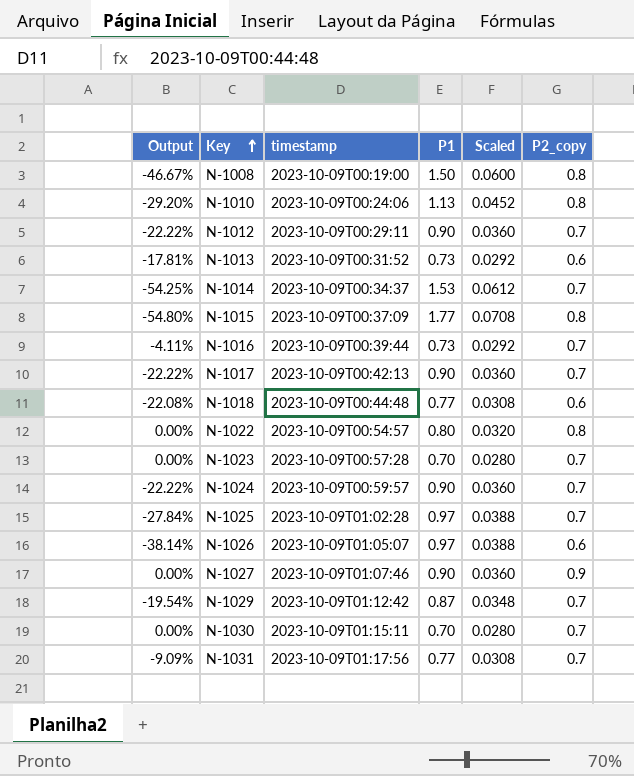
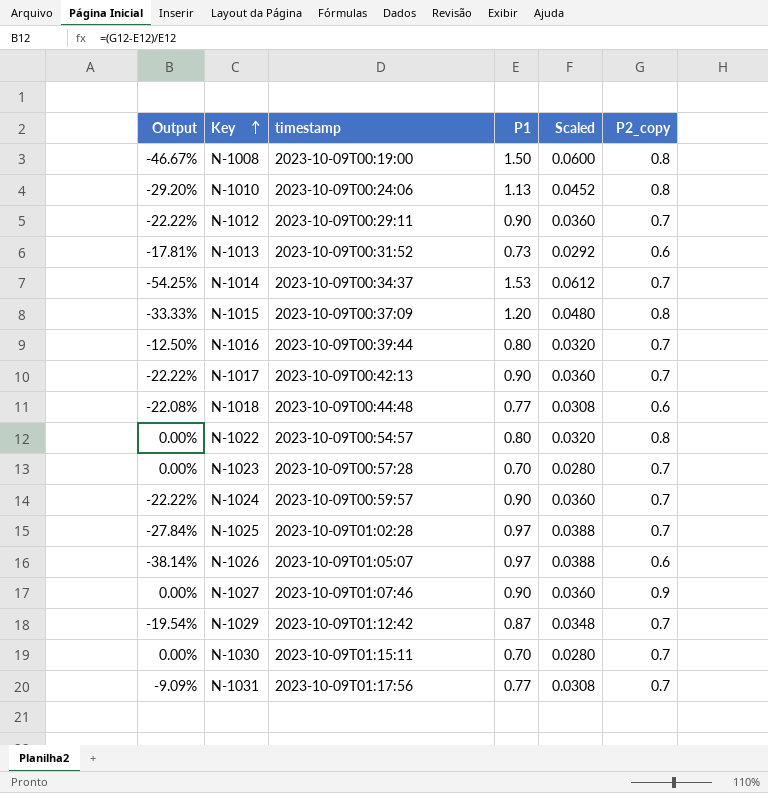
N-1015 | Output: -54.80% -> -33.33%
N-1015 | P1: 1.77 -> 1.20
N-1015 | Scaled: 0.0708 -> 0.0480
N-1016 | Output: -4.11% -> -12.50%
N-1016 | P1: 0.73 -> 0.80
N-1016 | Scaled: 0.0292 -> 0.0320

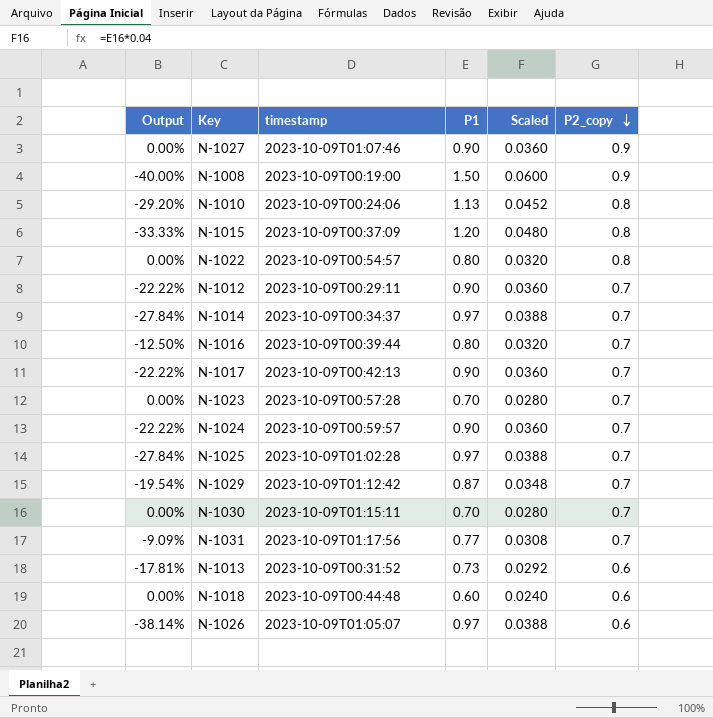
row order: Key ascending -> P2_copy descending
N-1008 | Output: -46.67% -> -40.00%
N-1008 | P2_copy: 0.8 -> 0.9
N-1014 | Output: -54.25% -> -27.84%
N-1014 | P1: 1.53 -> 0.97
N-1014 | Scaled: 0.0612 -> 0.0388
N-1018 | Output: -22.08% -> 0.00%
N-1018 | P1: 0.77 -> 0.60
N-1018 | Scaled: 0.0308 -> 0.0240

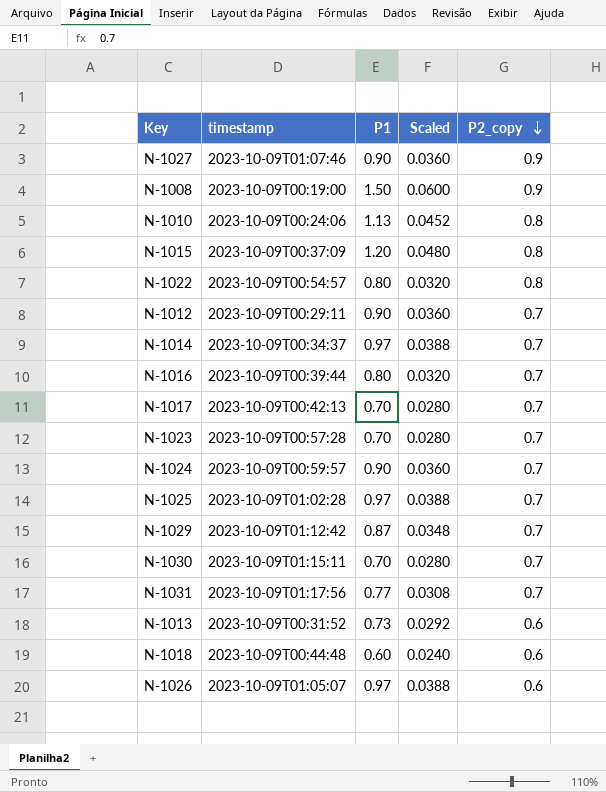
column Output | formula: ([P2_copy] - [P1]) / [P1] -> none
N-1017 | P1: 0.90 -> 0.70
N-1017 | Scaled: 0.0360 -> 0.0280

